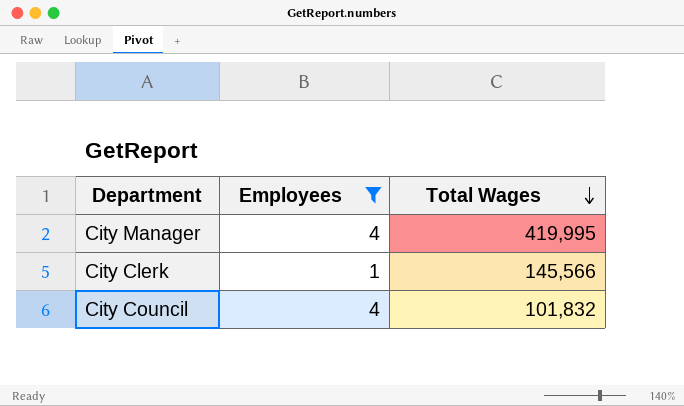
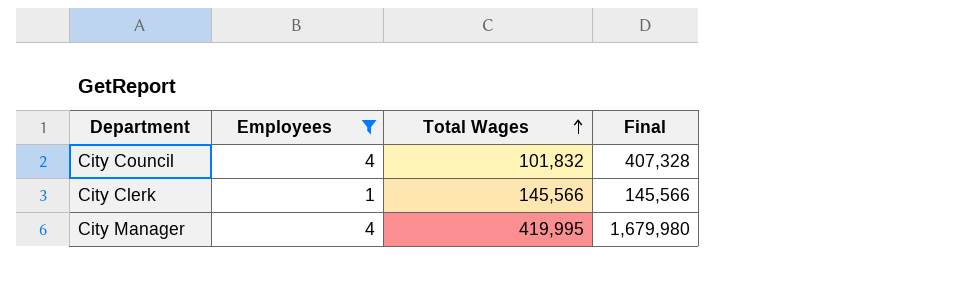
row order: Total Wages descending -> Total Wages ascending
column Final | formula: none -> [Employees] * [Total Wages]

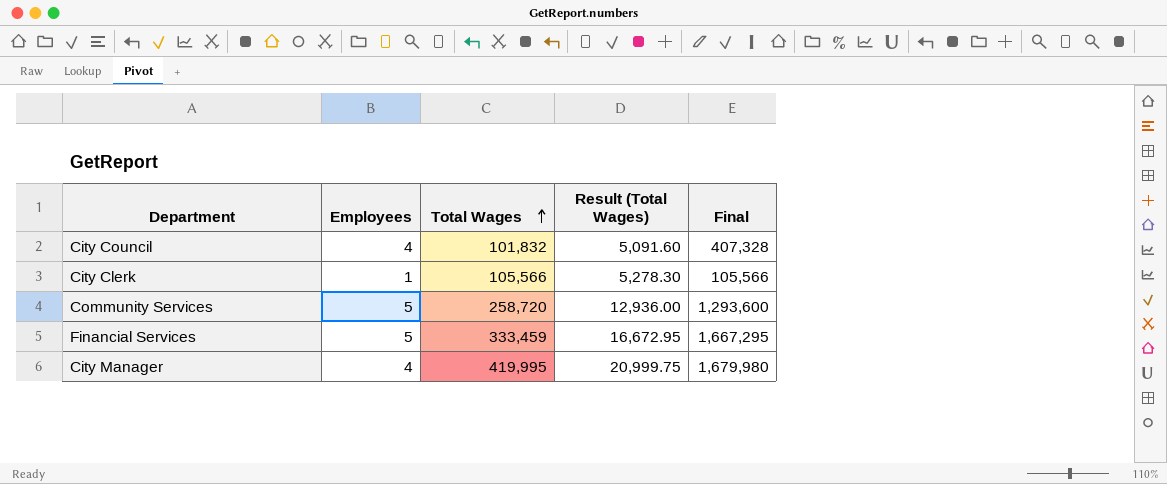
filter: Employees != 5 -> none
column Result (Total Wages) | formula: none -> [Total Wages] * 0.05
City Clerk | Total Wages: 145,566 -> 105,566
City Clerk | Final: 145,566 -> 105,566

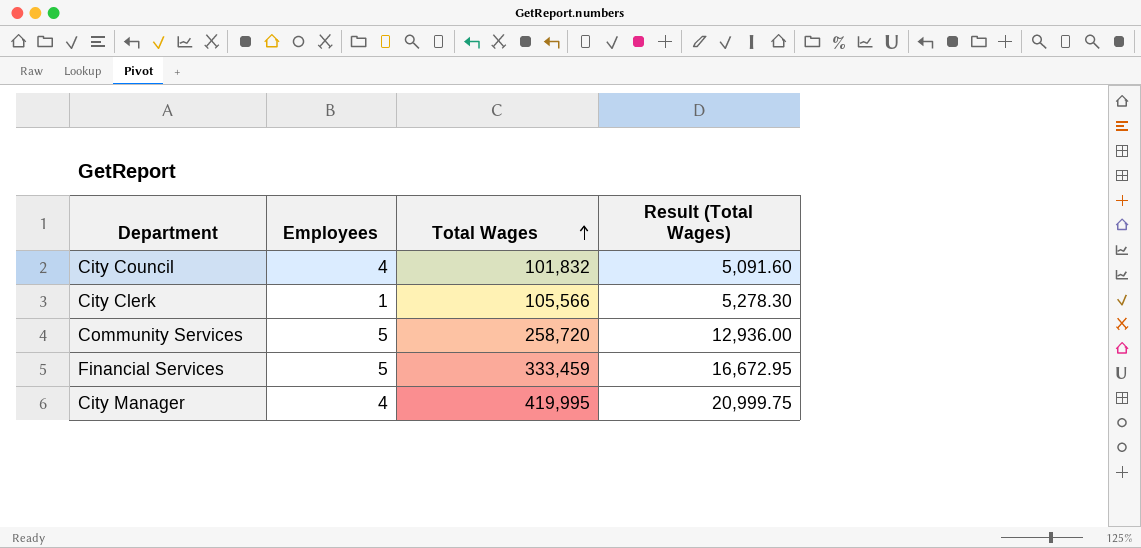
column Final | formula: [Employees] * [Total Wages] -> none

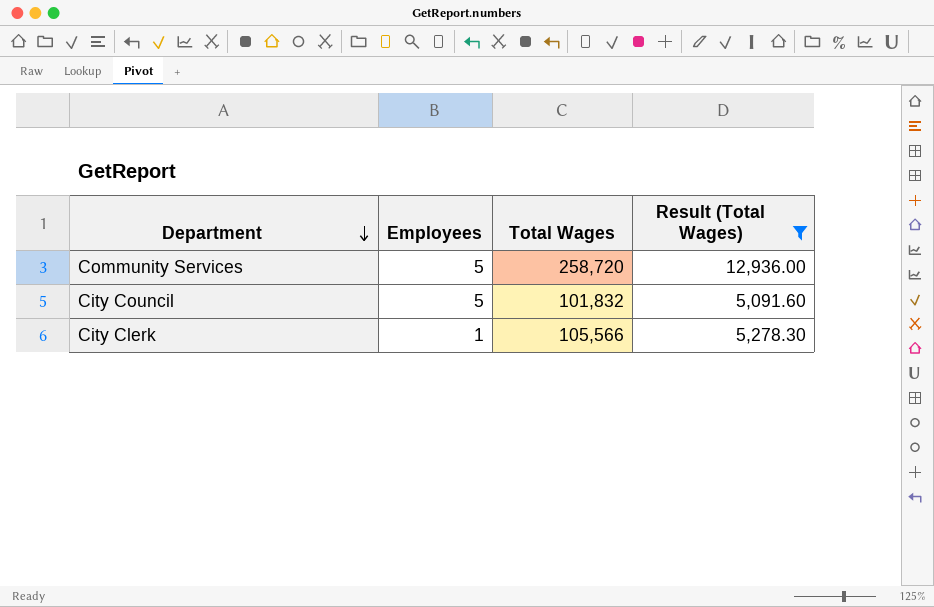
filter: none -> Result (Total Wages) <= 12,936.00
row order: Total Wages ascending -> Department descending
City Council | Employees: 4 -> 5

